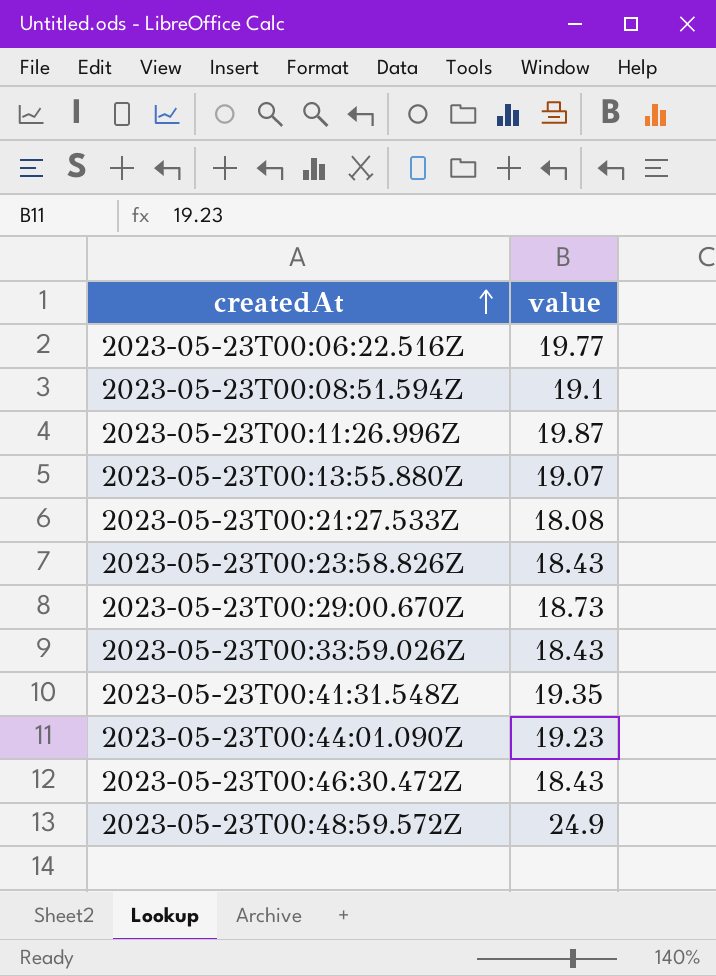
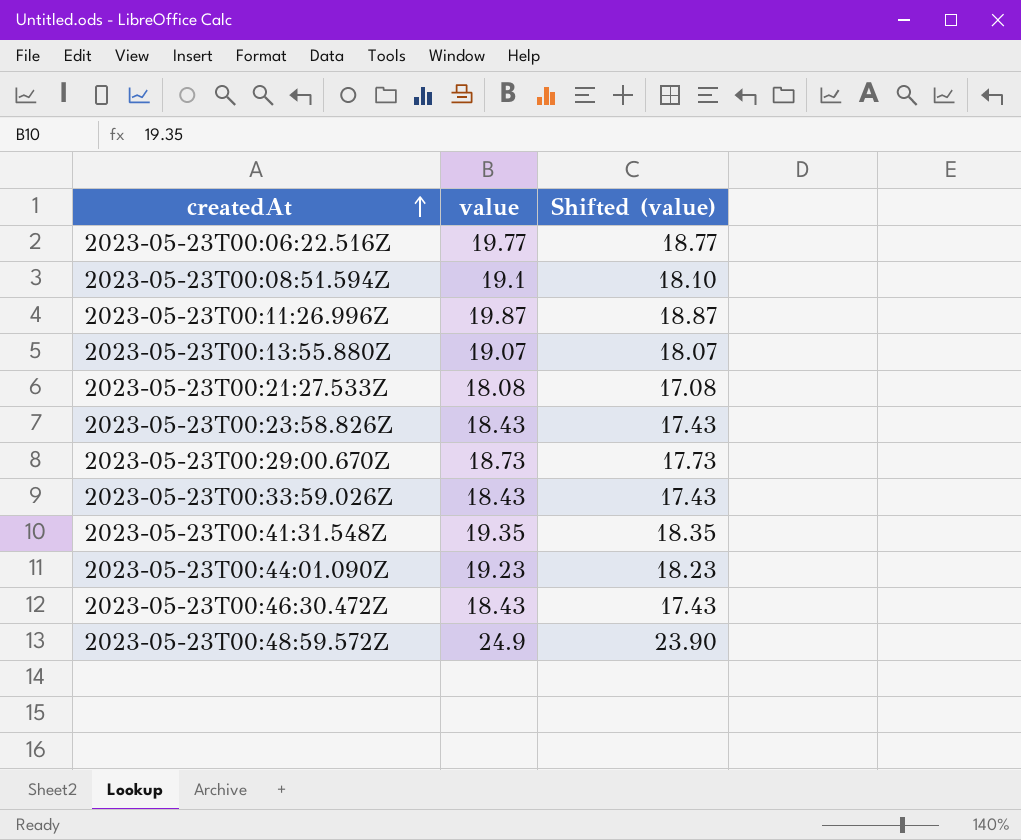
column Shifted (value) | formula: none -> [value] - 1

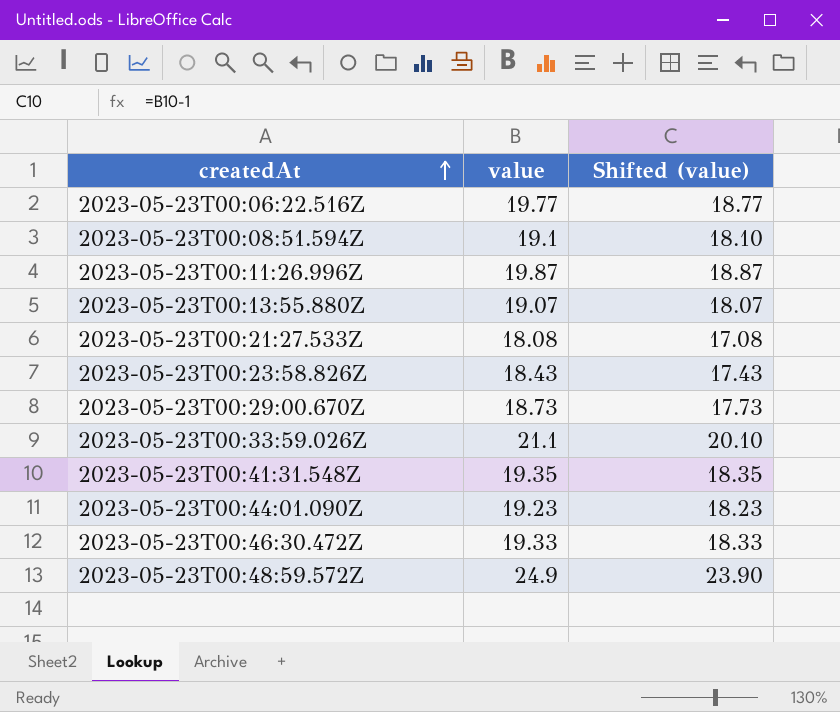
2023-05-23T00:33:59.026Z | value: 18.43 -> 21.1
2023-05-23T00:33:59.026Z | Shifted (value): 17.43 -> 20.10
2023-05-23T00:46:30.472Z | value: 18.43 -> 19.33
2023-05-23T00:46:30.472Z | Shifted (value): 17.43 -> 18.33

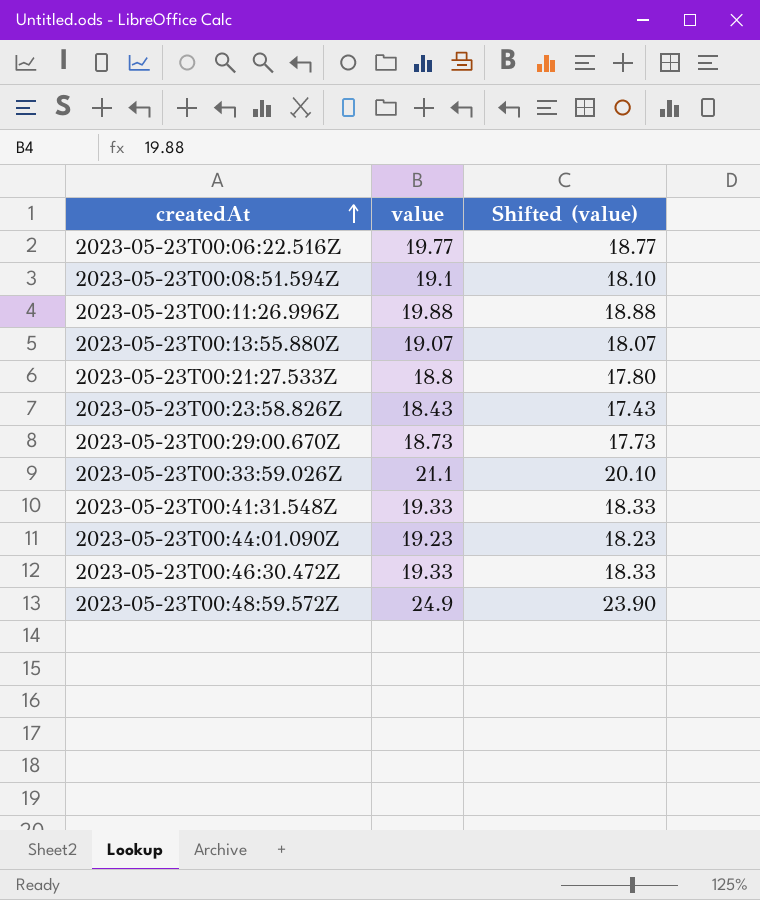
2023-05-23T00:11:26.996Z | value: 19.87 -> 19.88
2023-05-23T00:11:26.996Z | Shifted (value): 18.87 -> 18.88
2023-05-23T00:21:27.533Z | value: 18.08 -> 18.8
2023-05-23T00:21:27.533Z | Shifted (value): 17.08 -> 17.80
2023-05-23T00:41:31.548Z | value: 19.35 -> 19.33
2023-05-23T00:41:31.548Z | Shifted (value): 18.35 -> 18.33

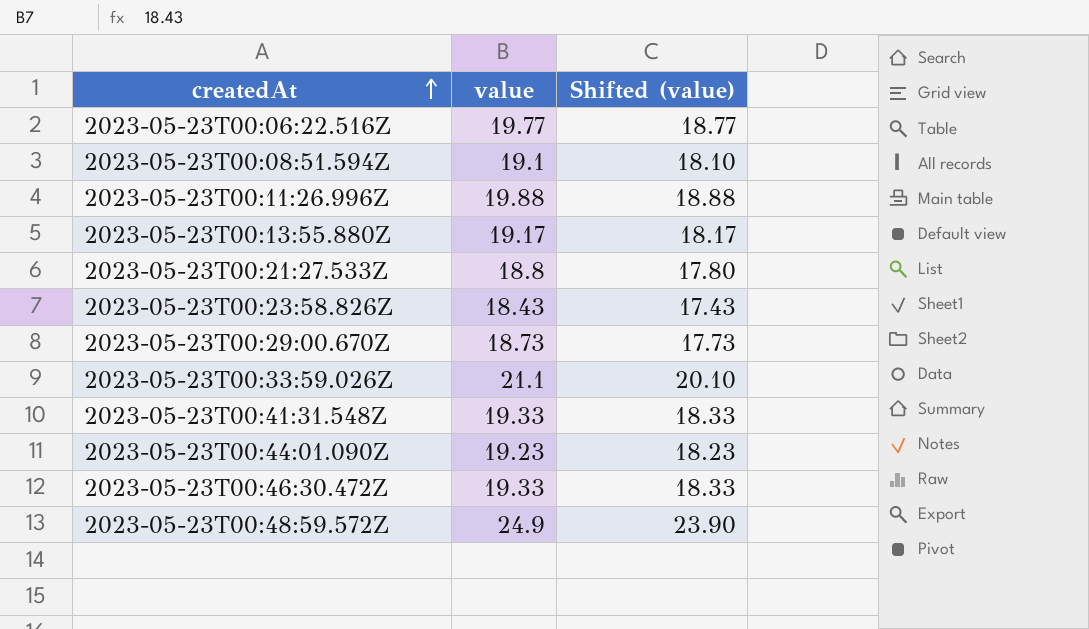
2023-05-23T00:13:55.880Z | value: 19.07 -> 19.17
2023-05-23T00:13:55.880Z | Shifted (value): 18.07 -> 18.17

